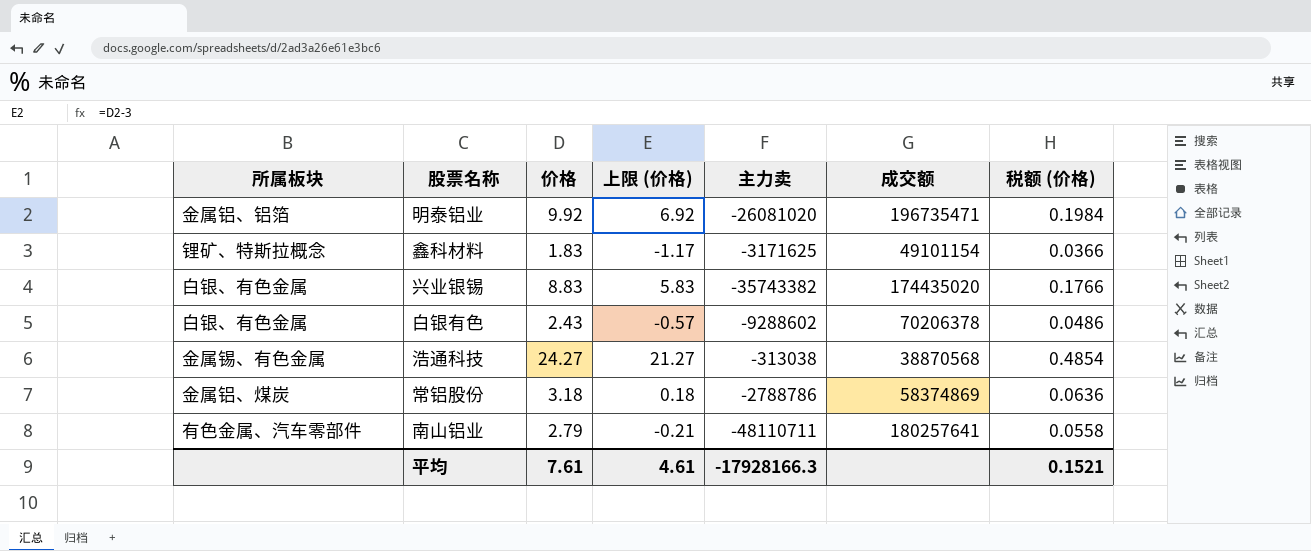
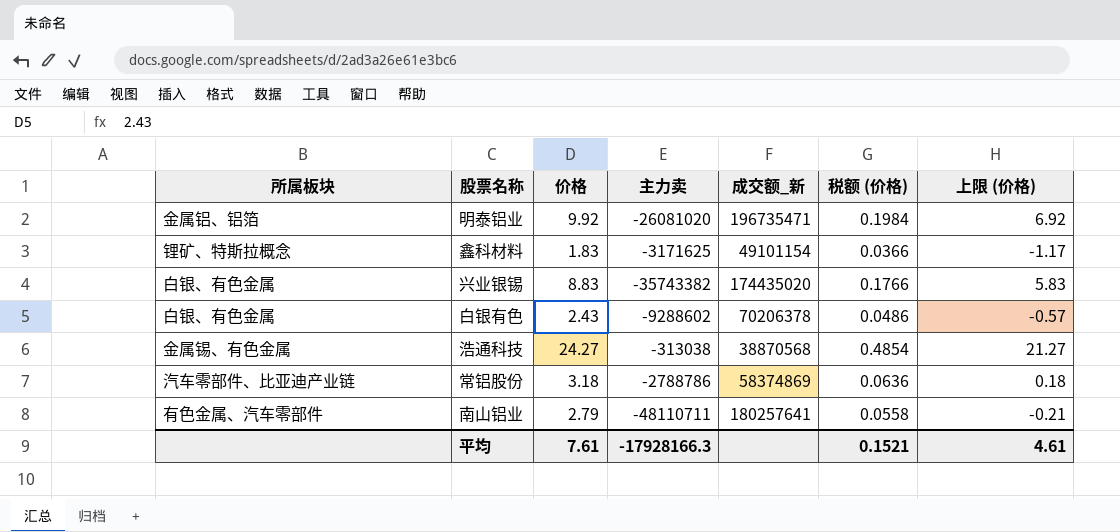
column name: 成交额 -> 成交额_新
column 上限 (价格) | position: 4 -> 7
常铝股份 | 所属板块: 金属铝、煤炭 -> 汽车零部件、比亚迪产业链

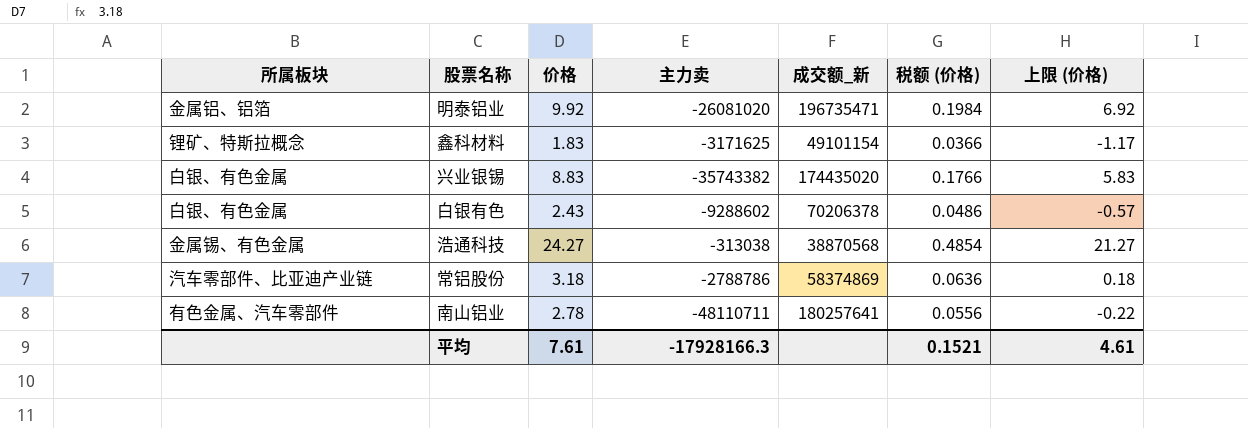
南山铝业 | 价格: 2.79 -> 2.78
南山铝业 | 税额 (价格): 0.0558 -> 0.0556
南山铝业 | 上限 (价格): -0.21 -> -0.22

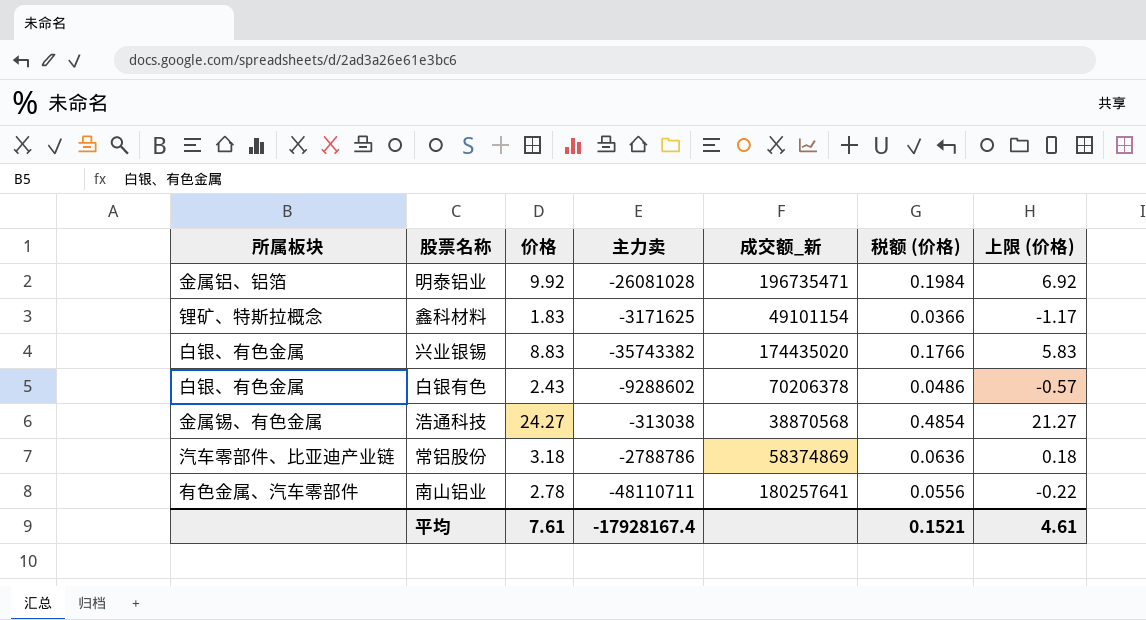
明泰铝业 | 主力卖: -26081020 -> -26081028
平均 | 主力卖: -17928166.3 -> -17928167.4

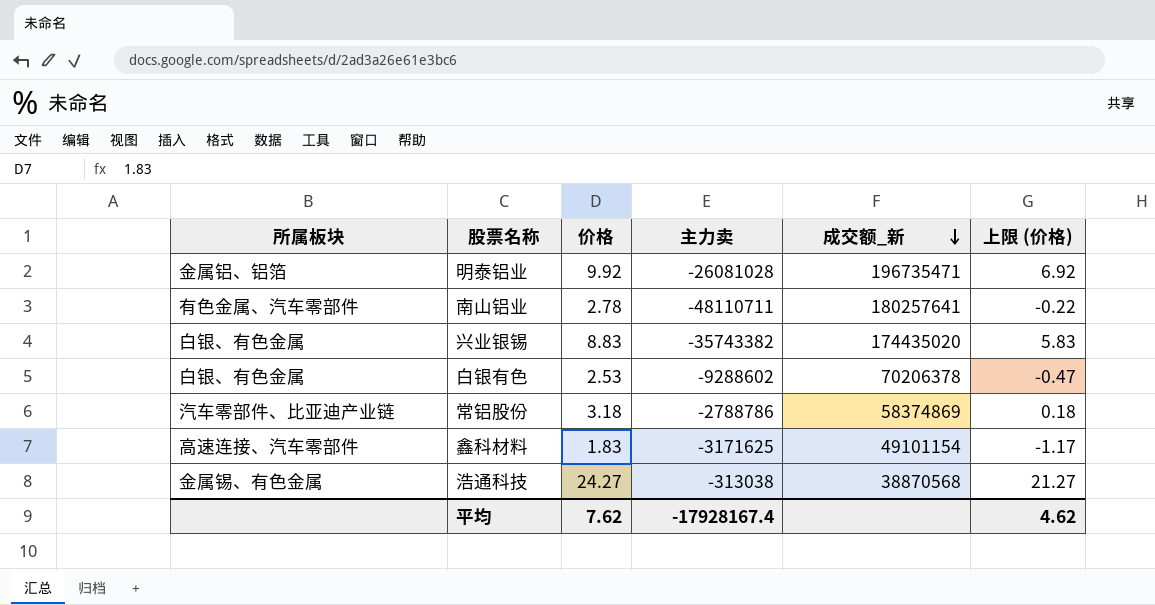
row order: none -> 成交额_新 descending
column 税额 (价格) | formula: [价格] * 0.02 -> none
白银有色 | 价格: 2.43 -> 2.53
白银有色 | 上限 (价格): -0.57 -> -0.47
鑫科材料 | 所属板块: 锂矿、特斯拉概念 -> 高速连接、汽车零部件
平均 | 价格: 7.61 -> 7.62
平均 | 上限 (价格): 4.61 -> 4.62

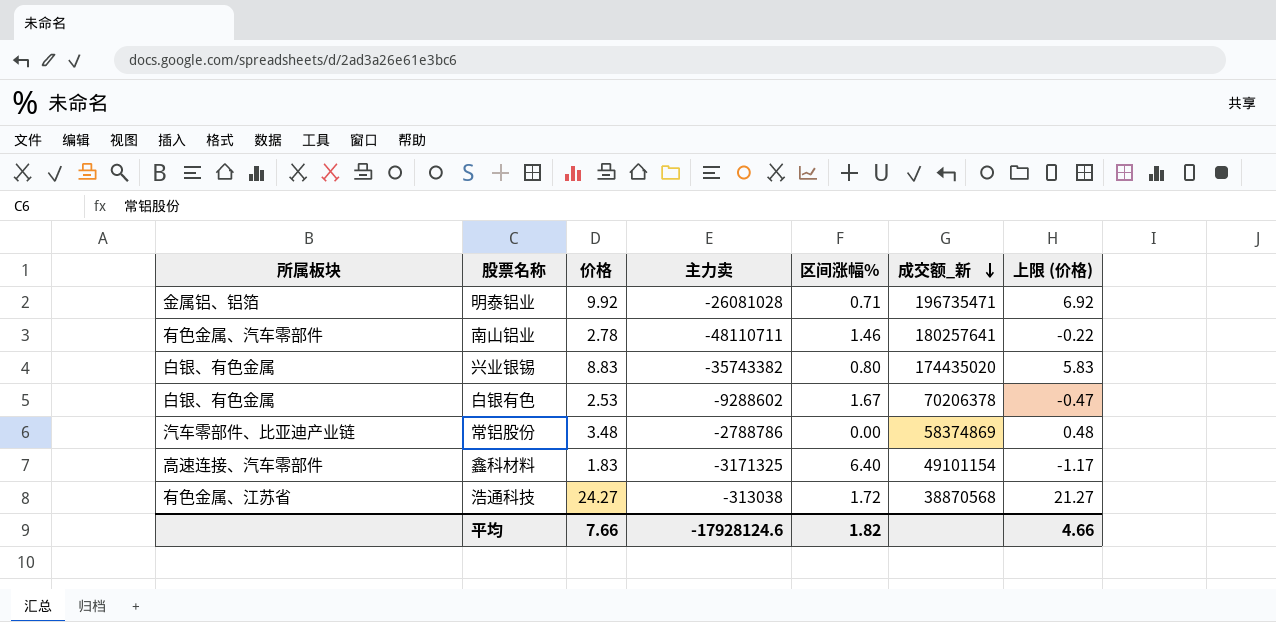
column 区间涨幅% | position: none -> 5
常铝股份 | 价格: 3.18 -> 3.48
常铝股份 | 上限 (价格): 0.18 -> 0.48
鑫科材料 | 主力卖: -3171625 -> -3171325
浩通科技 | 所属板块: 金属锡、有色金属 -> 有色金属、江苏省
平均 | 价格: 7.62 -> 7.66
平均 | 主力卖: -17928167.4 -> -17928124.6
平均 | 上限 (价格): 4.62 -> 4.66

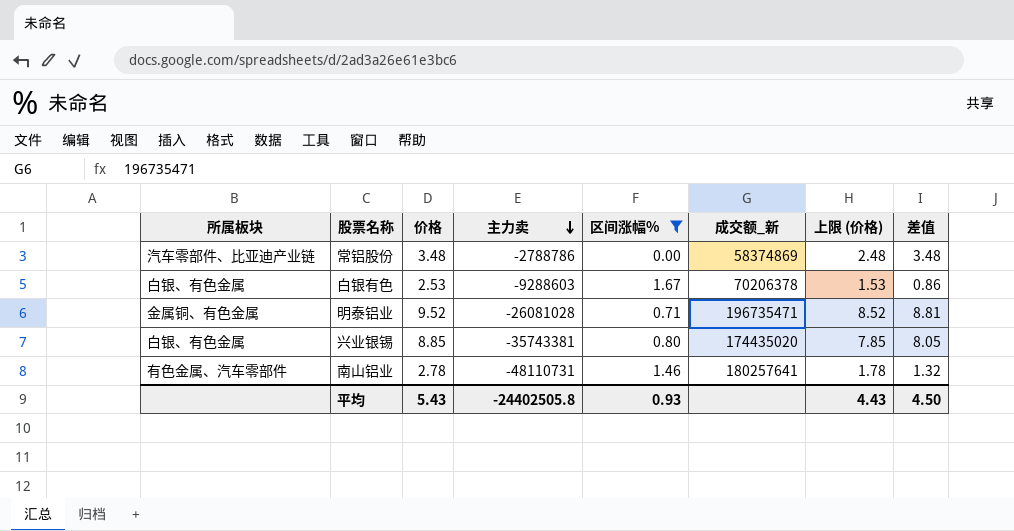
filter: none -> 区间涨幅% <= 1.67
row order: 成交额_新 descending -> 主力卖 descending
column 上限 (价格) | formula: [价格] - 3 -> [价格] - 1
column 差值 | formula: none -> [价格] - [区间涨幅%]
白银有色 | 主力卖: -9288602 -> -9288603
明泰铝业 | 所属板块: 金属铝、铝箔 -> 金属铜、有色金属
明泰铝业 | 价格: 9.92 -> 9.52
兴业银锡 | 价格: 8.83 -> 8.85
兴业银锡 | 主力卖: -35743382 -> -35743381
南山铝业 | 主力卖: -48110711 -> -48110731
平均 | 价格: 7.66 -> 5.43
平均 | 主力卖: -17928124.6 -> -24402505.8
平均 | 区间涨幅%: 1.82 -> 0.93
平均 | 上限 (价格): 4.66 -> 4.43

